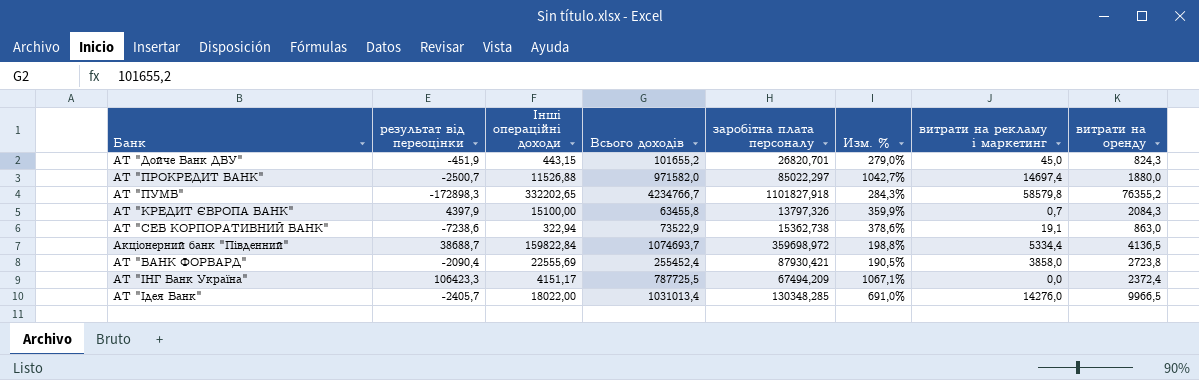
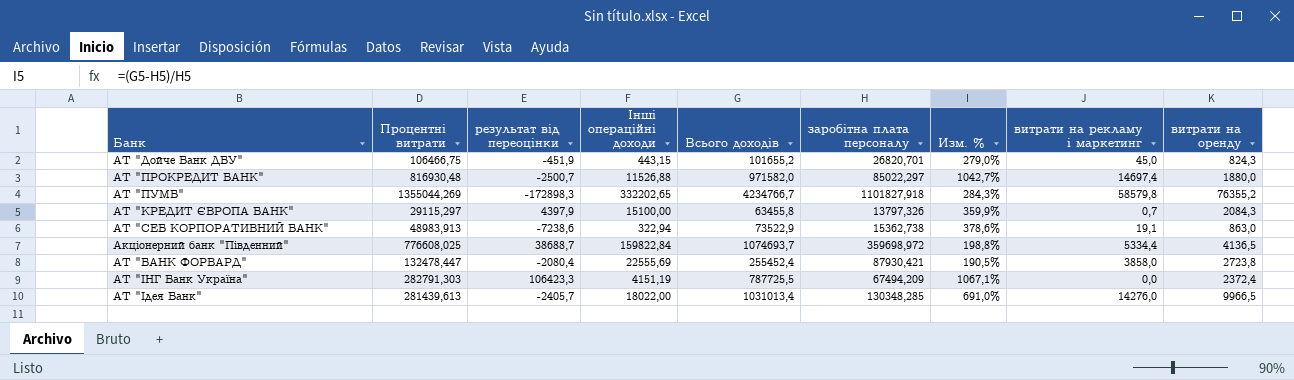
column Процентні витрати | position: none -> 2
АТ "БАНК ФОРВАРД" | результат від переоцінки: -2090,4 -> -2080,4
АТ "ІНГ Банк Україна" | Інші операційні доходи: 4151,17 -> 4151,19

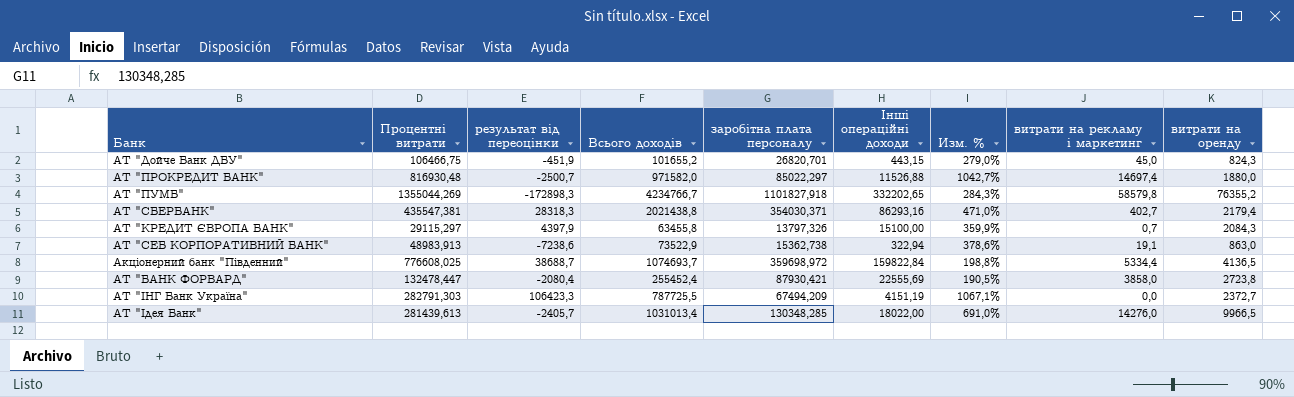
column Інші операційні доходи | position: 4 -> 6
row АТ "СБЕРБАНК": none -> 435547,381 | 28318,3 | 2021438,8 | 354030,371 | 86293,16 | 471,0% | 402,7 | 2179,4
АТ "ІНГ Банк Україна" | витрати на оренду: 2372,4 -> 2372,7

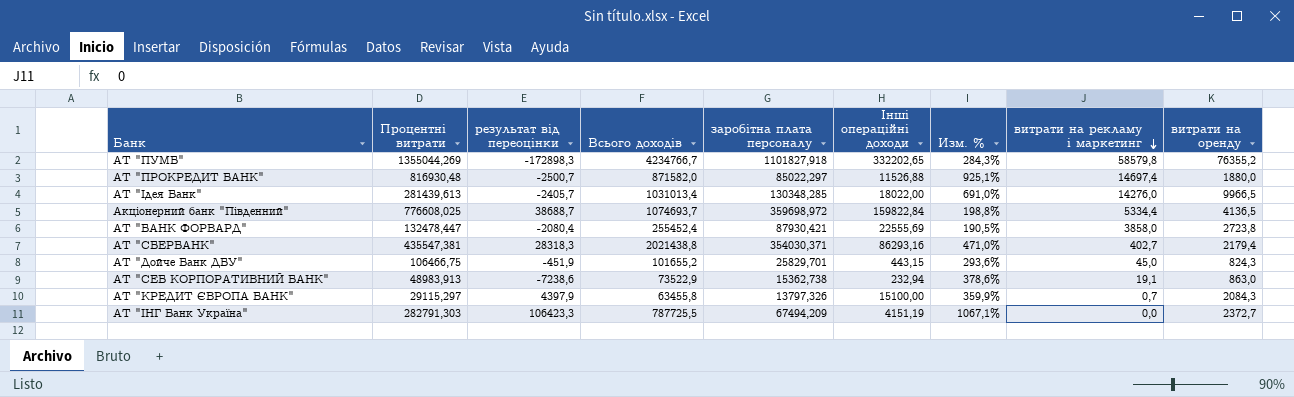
row order: none -> витрати на рекламу і маркетинг descending
АТ "ПРОКРЕДИТ БАНК" | Всього доходів: 971582,0 -> 871582,0
АТ "ПРОКРЕДИТ БАНК" | Изм. %: 1042,7% -> 925,1%
АТ "Дойче Банк ДБУ" | заробітна плата персоналу: 26820,701 -> 25829,701
АТ "Дойче Банк ДБУ" | Изм. %: 279,0% -> 293,6%
АТ "СЕБ КОРПОРАТИВНИЙ БАНК" | Інші операційні доходи: 322,94 -> 232,94

